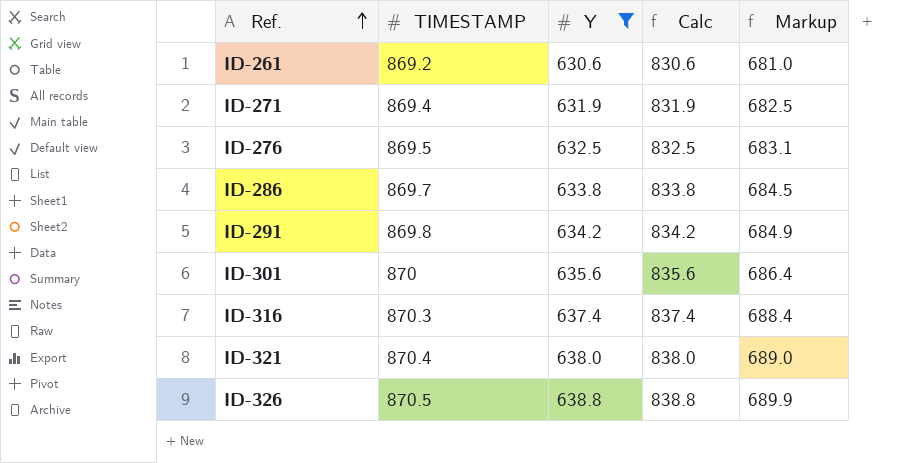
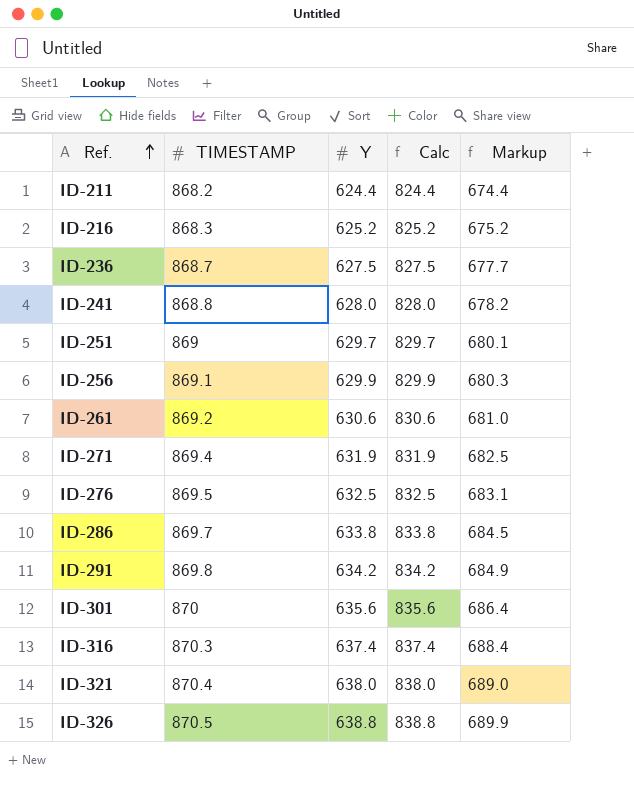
filter: Y >= 630.6 -> none

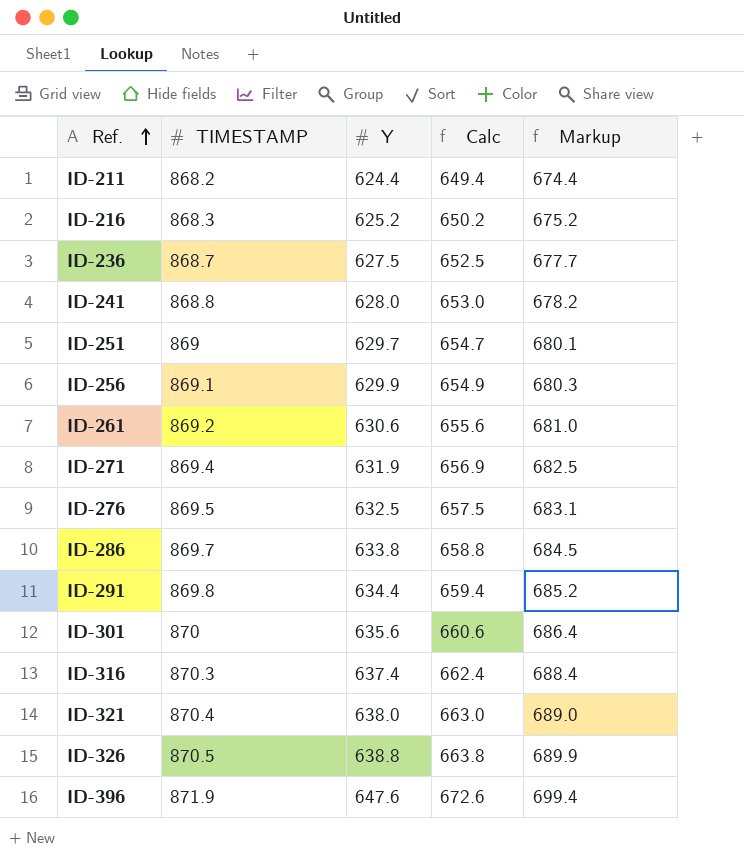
column Calc | formula: [Y] + 200 -> [Y] + 25
ID-291 | Y: 634.2 -> 634.4
ID-291 | Markup: 684.9 -> 685.2
row ID-396: none -> 871.9 | 647.6 | 672.6 | 699.4

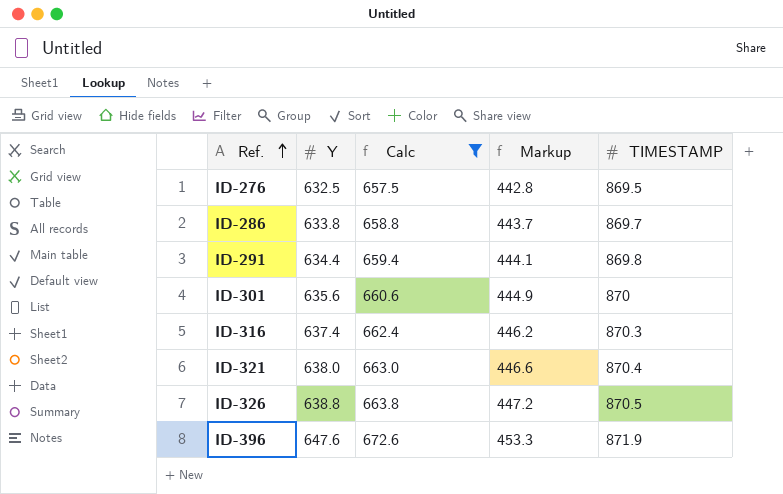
filter: none -> Calc >= 657.5
column Markup | formula: [Y] * 1.08 -> [Y] * 0.7
column TIMESTAMP | position: 2 -> 5

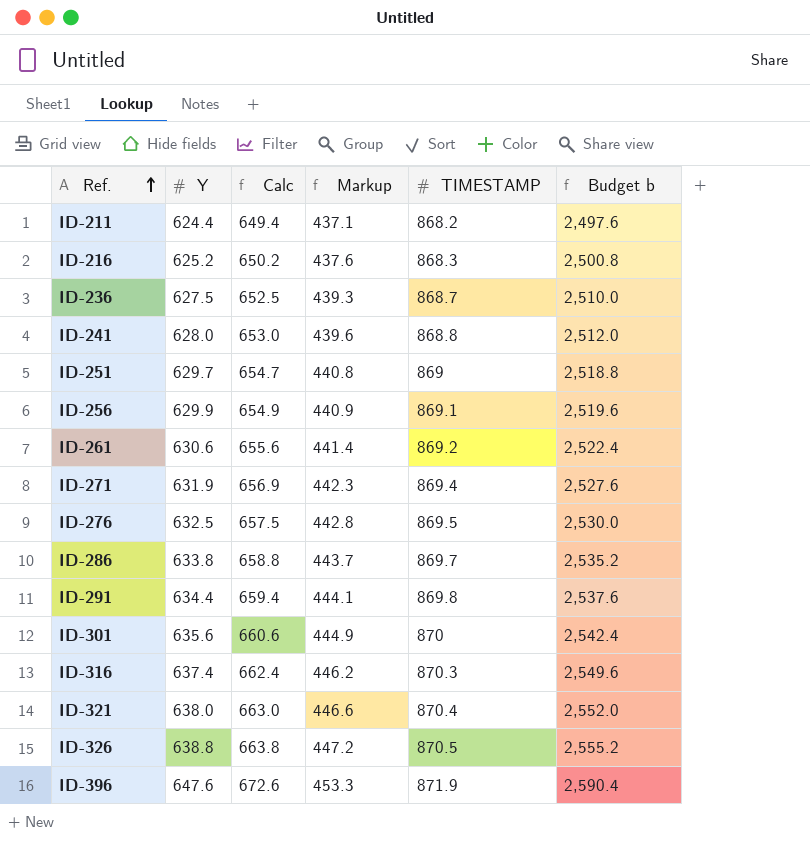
filter: Calc >= 657.5 -> none
column Budget b | formula: none -> [Y] * 4

